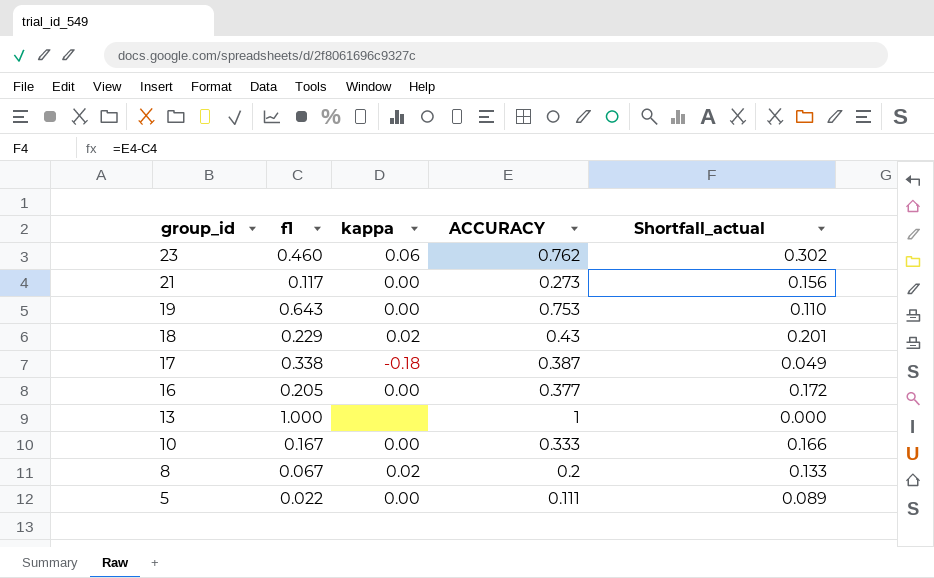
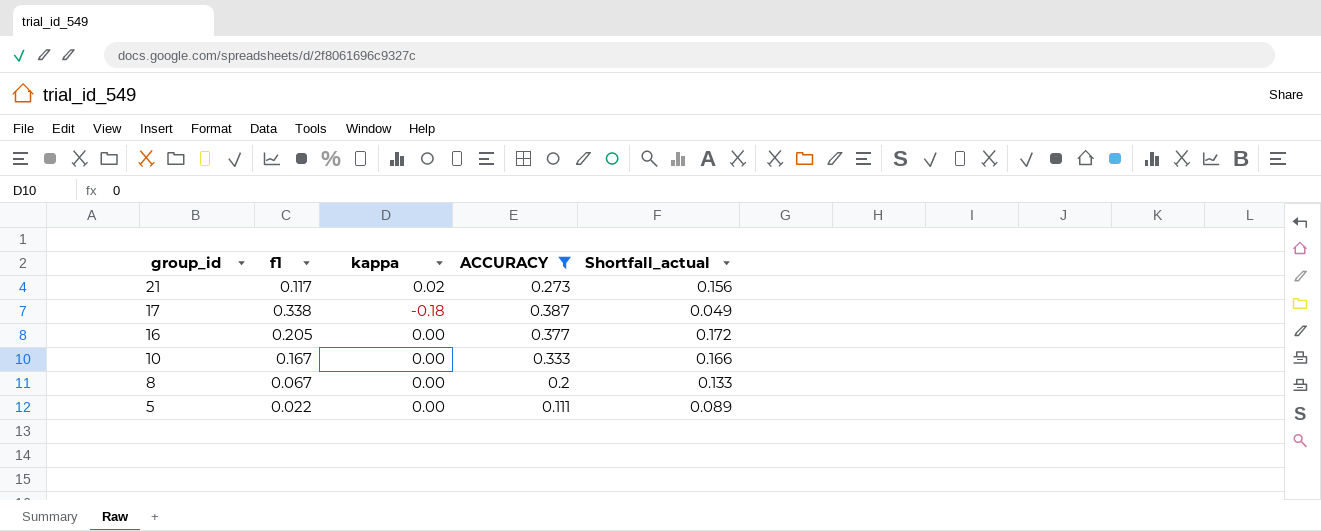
filter: none -> ACCURACY <= 0.387
21 | kappa: 0.00 -> 0.02
8 | kappa: 0.02 -> 0.00

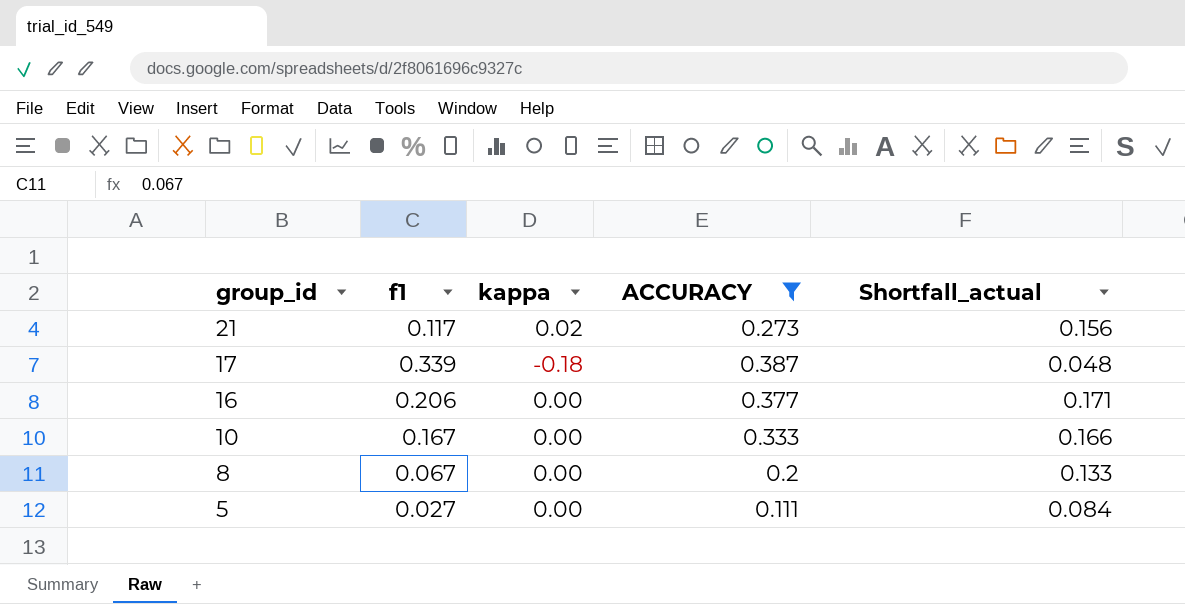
17 | f1: 0.338 -> 0.339
17 | Shortfall_actual: 0.049 -> 0.048
16 | f1: 0.205 -> 0.206
16 | Shortfall_actual: 0.172 -> 0.171
5 | f1: 0.022 -> 0.027
5 | Shortfall_actual: 0.089 -> 0.084

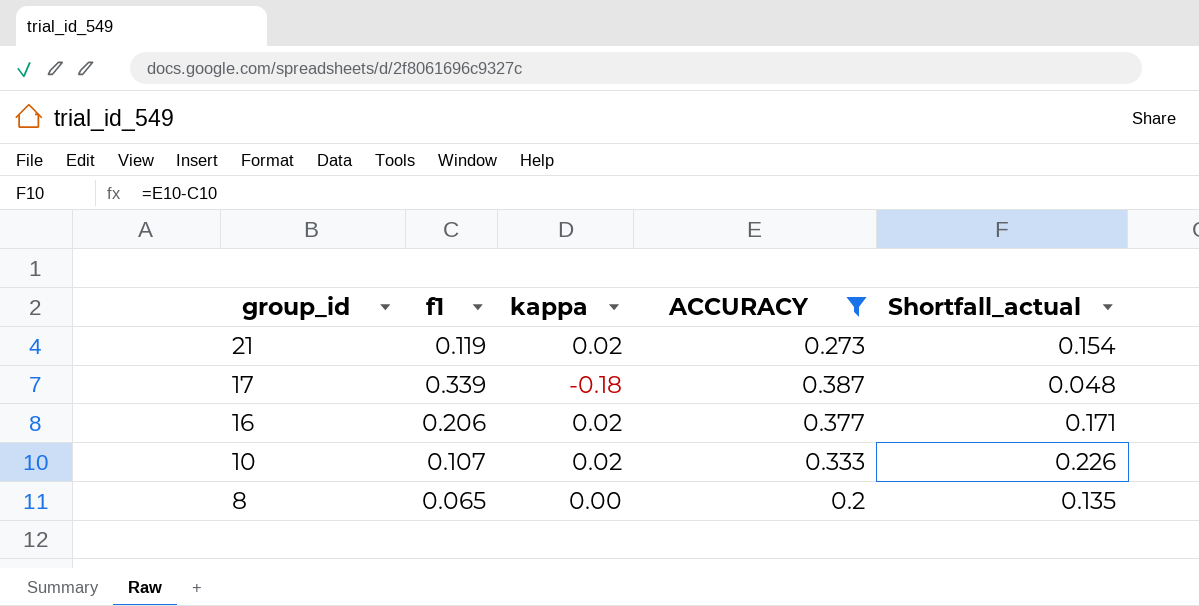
row 5: 0.027 | 0.00 | 0.111 | 0.084 -> none
21 | f1: 0.117 -> 0.119
21 | Shortfall_actual: 0.156 -> 0.154
16 | kappa: 0.00 -> 0.02
10 | f1: 0.167 -> 0.107
10 | kappa: 0.00 -> 0.02
10 | Shortfall_actual: 0.166 -> 0.226
8 | f1: 0.067 -> 0.065
8 | Shortfall_actual: 0.133 -> 0.135

